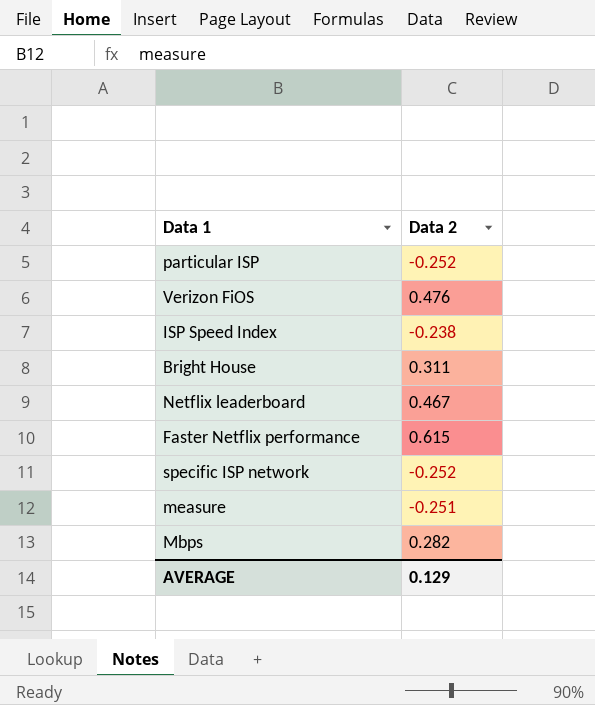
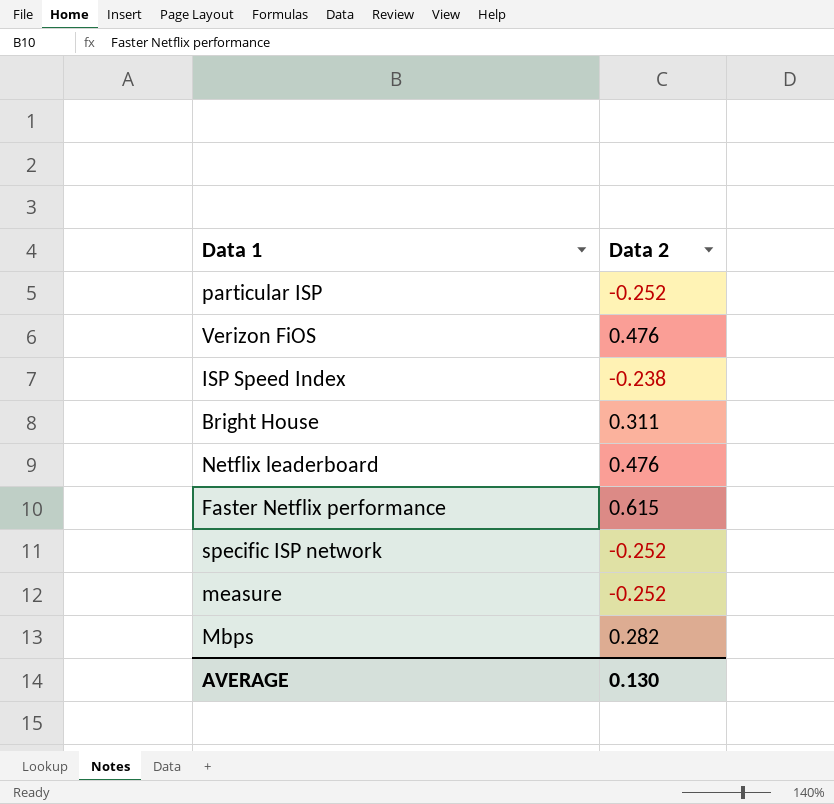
Netflix leaderboard | Data 2: 0.467 -> 0.476
measure | Data 2: -0.251 -> -0.252
AVERAGE | Data 2: 0.129 -> 0.130

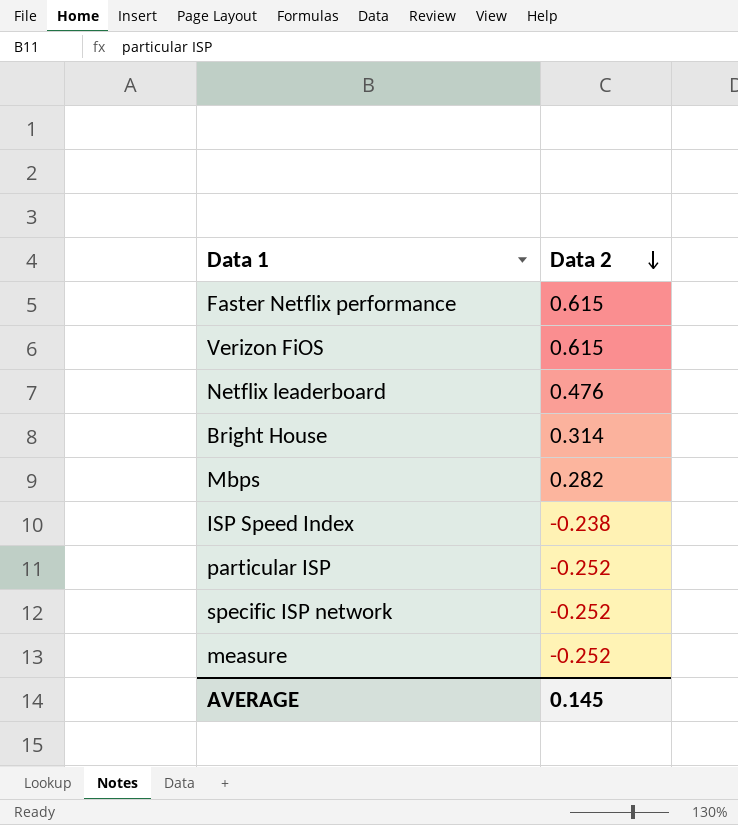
row order: none -> Data 2 descending
Verizon FiOS | Data 2: 0.476 -> 0.615
Bright House | Data 2: 0.311 -> 0.314
AVERAGE | Data 2: 0.130 -> 0.145

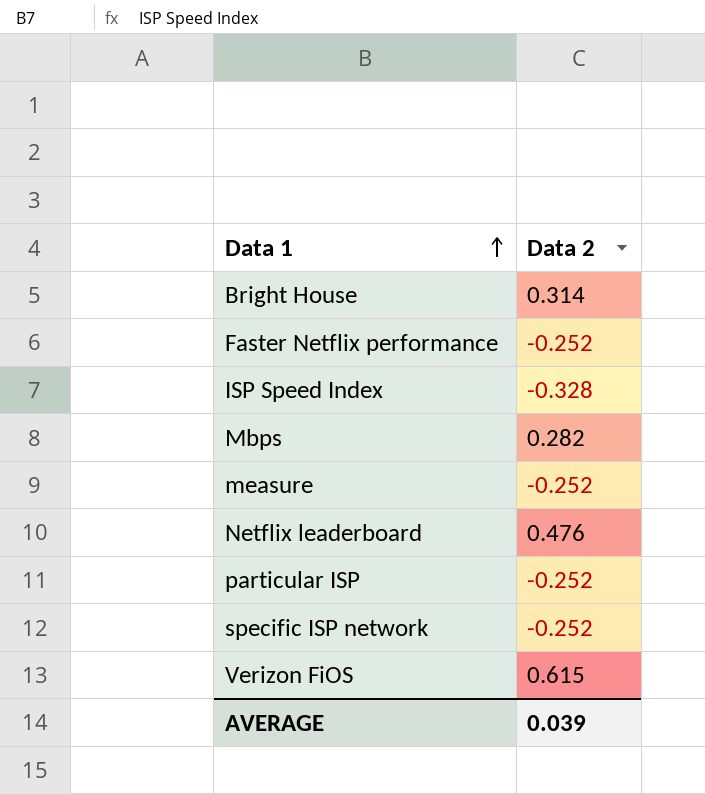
row order: Data 2 descending -> Data 1 ascending
Faster Netflix performance | Data 2: 0.615 -> -0.252
ISP Speed Index | Data 2: -0.238 -> -0.328
AVERAGE | Data 2: 0.145 -> 0.039

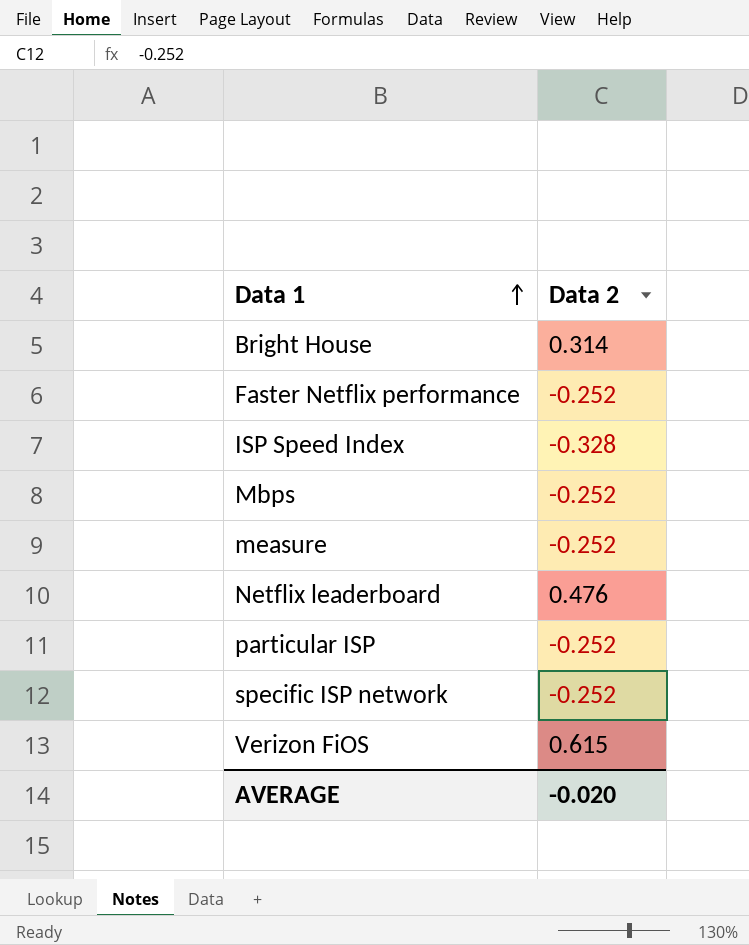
Mbps | Data 2: 0.282 -> -0.252
AVERAGE | Data 2: 0.039 -> -0.020

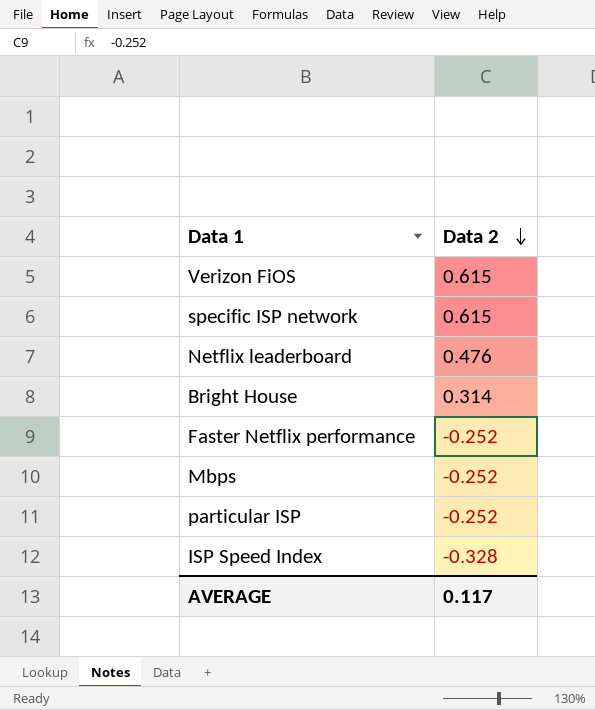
row order: Data 1 ascending -> Data 2 descending
row measure: -0.252 -> none
specific ISP network | Data 2: -0.252 -> 0.615
AVERAGE | Data 2: -0.020 -> 0.117

